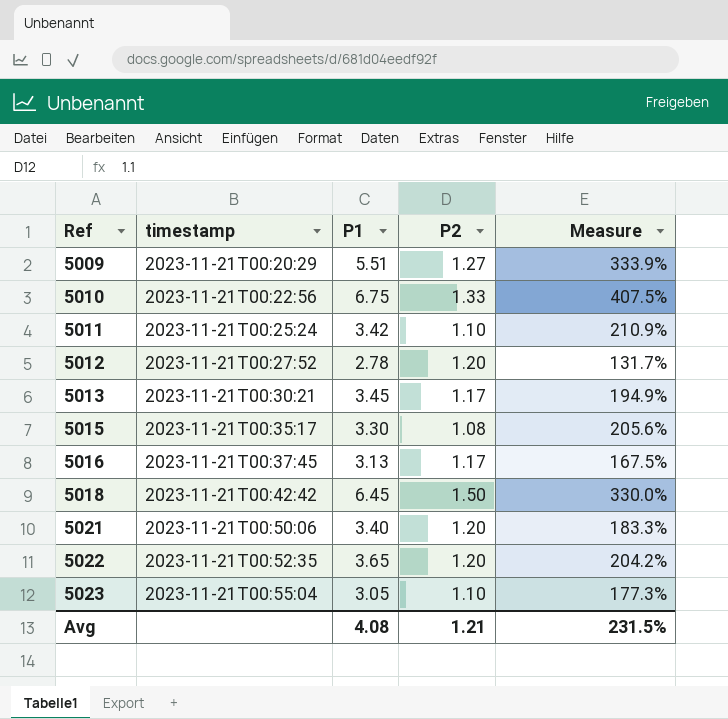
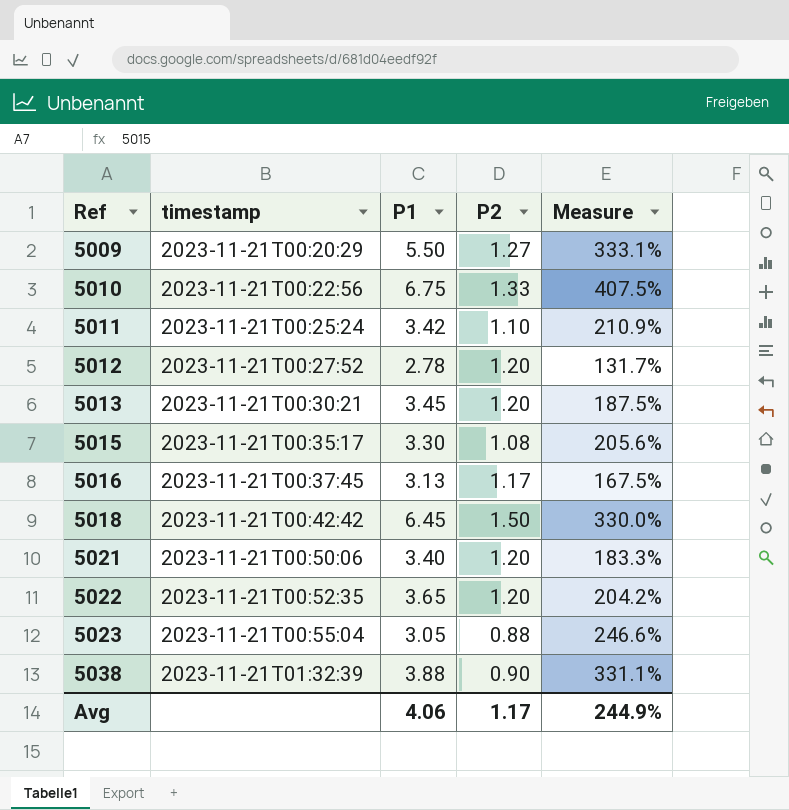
5009 | P1: 5.51 -> 5.50
5009 | Measure: 333.9% -> 333.1%
5013 | P2: 1.17 -> 1.20
5013 | Measure: 194.9% -> 187.5%
5023 | P2: 1.10 -> 0.88
5023 | Measure: 177.3% -> 246.6%
row 5038: none -> 2023-11-21T01:32:39 | 3.88 | 0.90 | 331.1%
Avg | P1: 4.08 -> 4.06
Avg | P2: 1.21 -> 1.17
Avg | Measure: 231.5% -> 244.9%

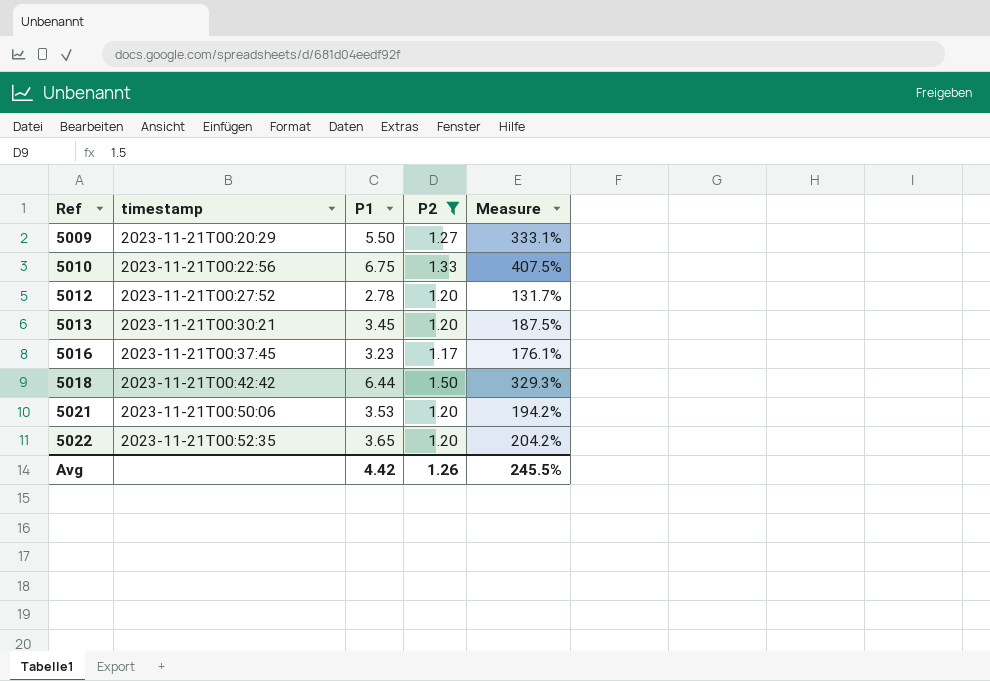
filter: none -> P2 >= 1.17
5016 | P1: 3.13 -> 3.23
5016 | Measure: 167.5% -> 176.1%
5018 | P1: 6.45 -> 6.44
5018 | Measure: 330.0% -> 329.3%
5021 | P1: 3.40 -> 3.53
5021 | Measure: 183.3% -> 194.2%
Avg | P1: 4.06 -> 4.42
Avg | P2: 1.17 -> 1.26
Avg | Measure: 244.9% -> 245.5%

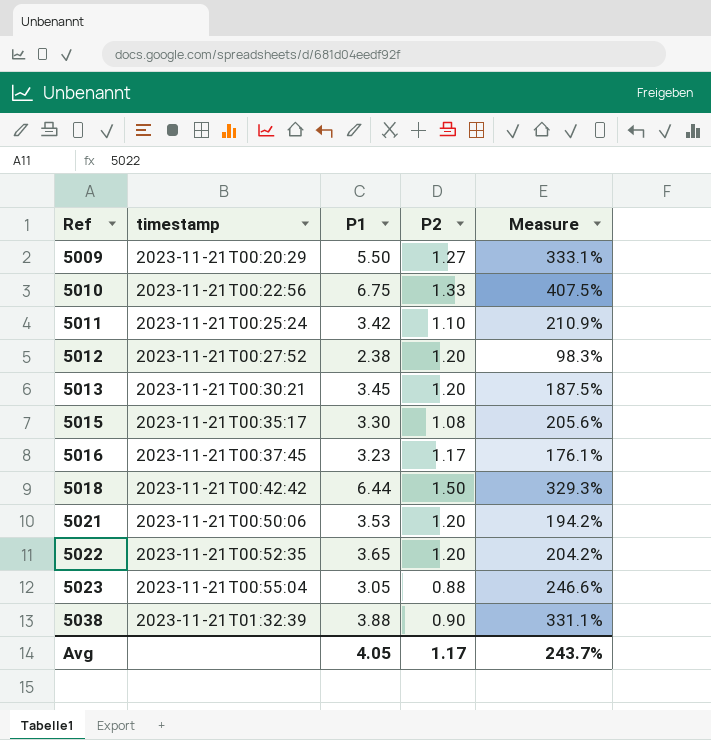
filter: P2 >= 1.17 -> none
5012 | P1: 2.78 -> 2.38
5012 | Measure: 131.7% -> 98.3%
Avg | P1: 4.42 -> 4.05
Avg | P2: 1.26 -> 1.17
Avg | Measure: 245.5% -> 243.7%

